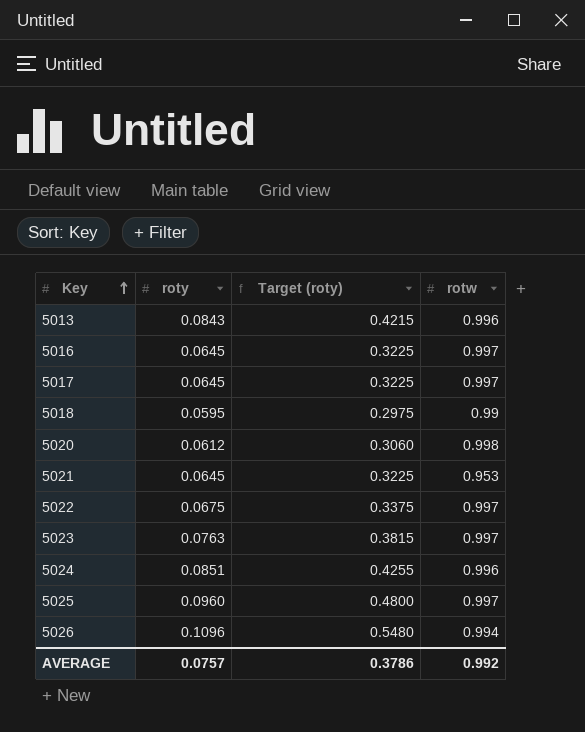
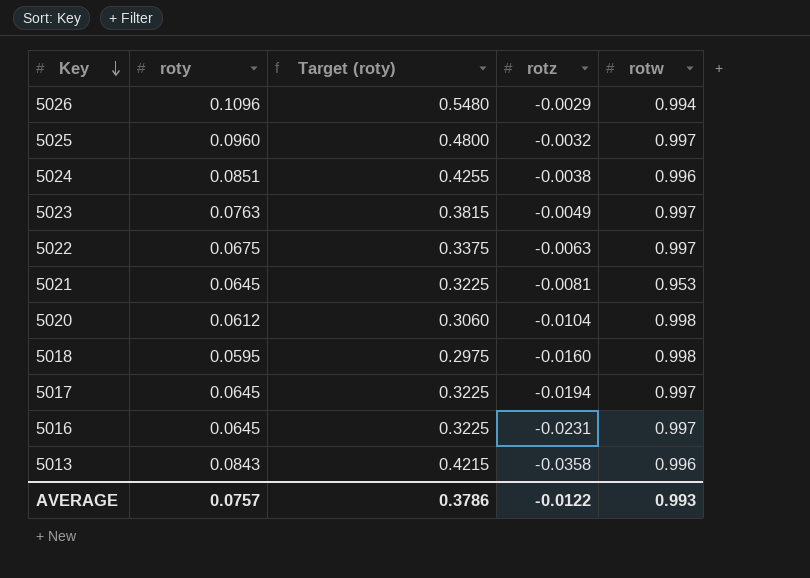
row order: Key ascending -> Key descending
column rotz | position: none -> 4
5018 | rotw: 0.99 -> 0.998
AVERAGE | rotw: 0.992 -> 0.993

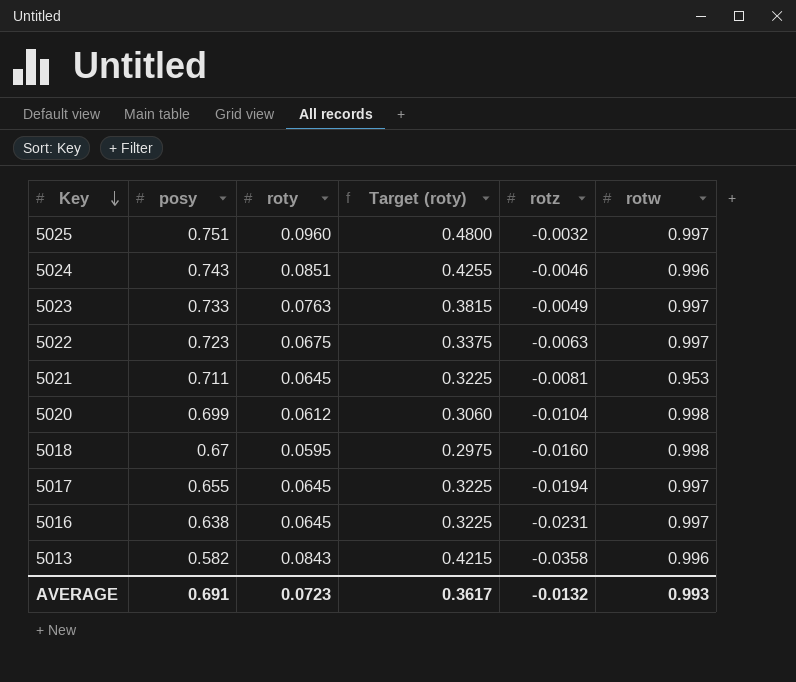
column posy | position: none -> 2
row 5026: 0.1096 | 0.5480 | -0.0029 | 0.994 -> none
5024 | rotz: -0.0038 -> -0.0046
AVERAGE | roty: 0.0757 -> 0.0723
AVERAGE | Target (roty): 0.3786 -> 0.3617
AVERAGE | rotz: -0.0122 -> -0.0132

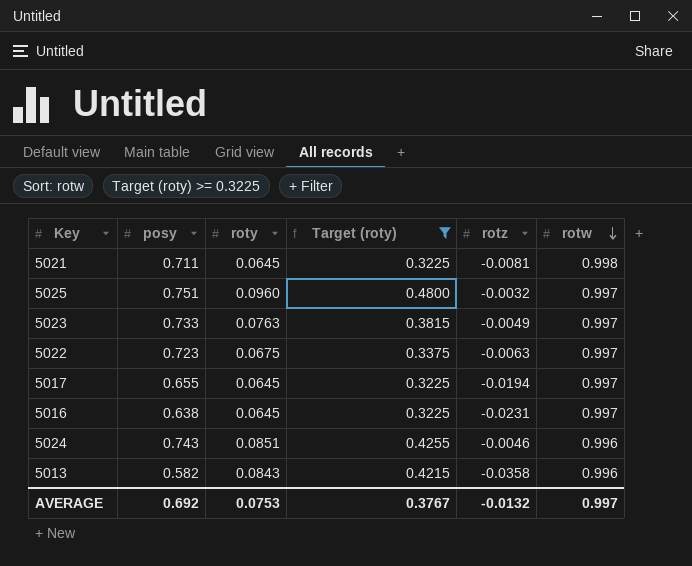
filter: none -> Target (roty) >= 0.3225
row order: Key descending -> rotw descending
5021 | rotw: 0.953 -> 0.998
AVERAGE | posy: 0.691 -> 0.692
AVERAGE | roty: 0.0723 -> 0.0753
AVERAGE | Target (roty): 0.3617 -> 0.3767
AVERAGE | rotw: 0.993 -> 0.997

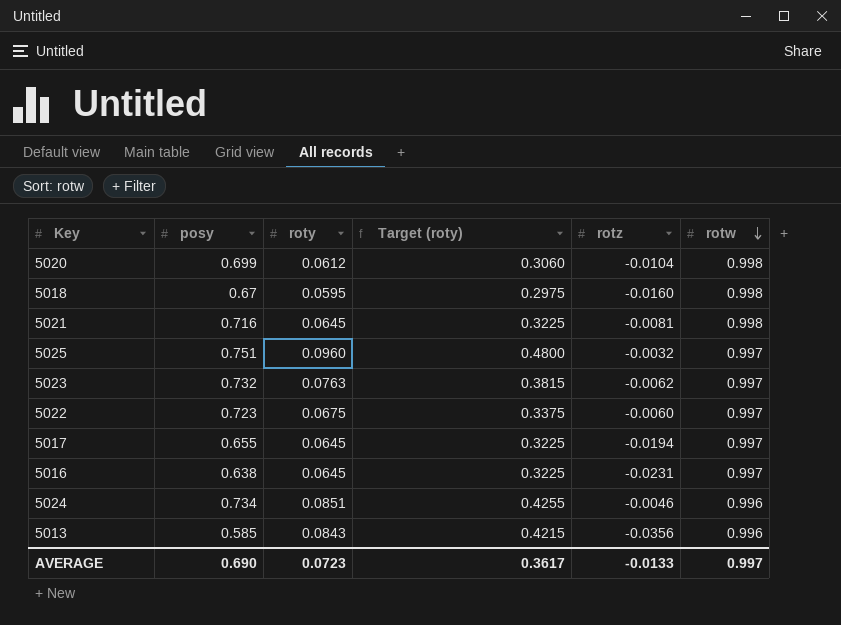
filter: Target (roty) >= 0.3225 -> none
5021 | posy: 0.711 -> 0.716
5023 | posy: 0.733 -> 0.732
5023 | rotz: -0.0049 -> -0.0062
5022 | rotz: -0.0063 -> -0.0060
5024 | posy: 0.743 -> 0.734
5013 | posy: 0.582 -> 0.585
5013 | rotz: -0.0358 -> -0.0356
AVERAGE | posy: 0.692 -> 0.690
AVERAGE | roty: 0.0753 -> 0.0723
AVERAGE | Target (roty): 0.3767 -> 0.3617
AVERAGE | rotz: -0.0132 -> -0.0133

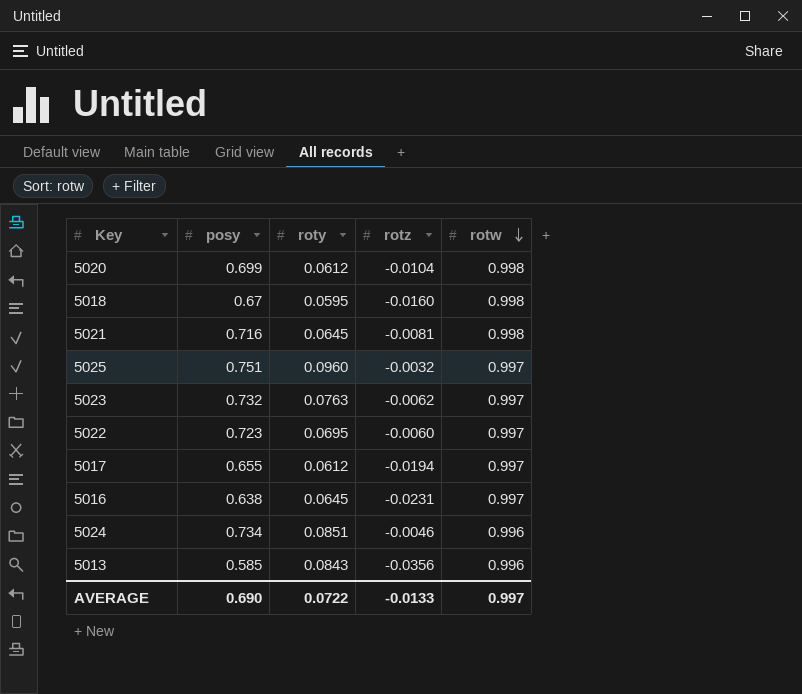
column Target (roty) | formula: [roty] * 5 -> none
5022 | roty: 0.0675 -> 0.0695
5017 | roty: 0.0645 -> 0.0612
AVERAGE | roty: 0.0723 -> 0.0722

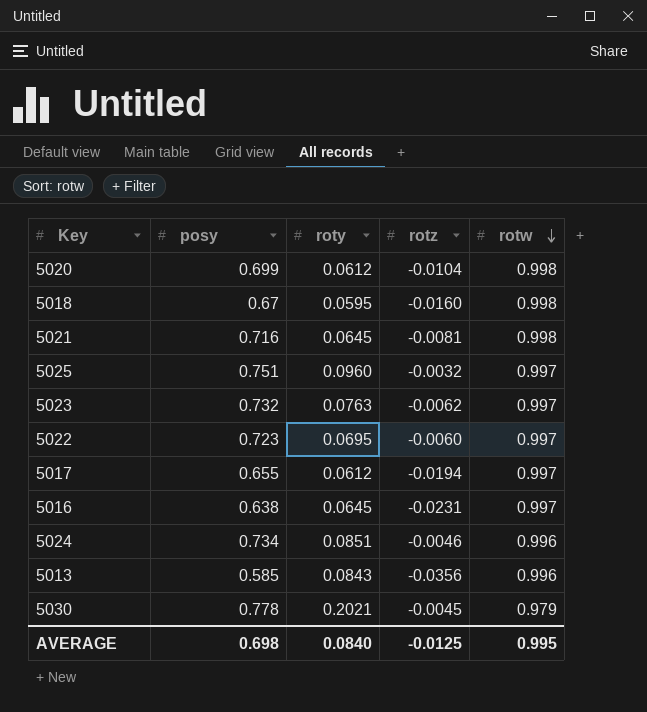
row 5030: none -> 0.778 | 0.2021 | -0.0045 | 0.979
AVERAGE | posy: 0.690 -> 0.698
AVERAGE | roty: 0.0722 -> 0.0840
AVERAGE | rotz: -0.0133 -> -0.0125
AVERAGE | rotw: 0.997 -> 0.995

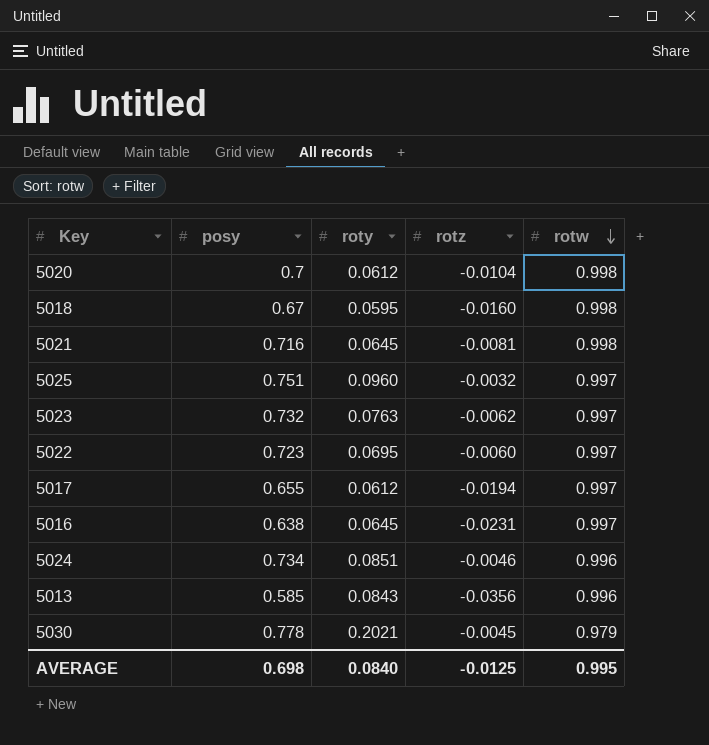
5020 | posy: 0.699 -> 0.7

